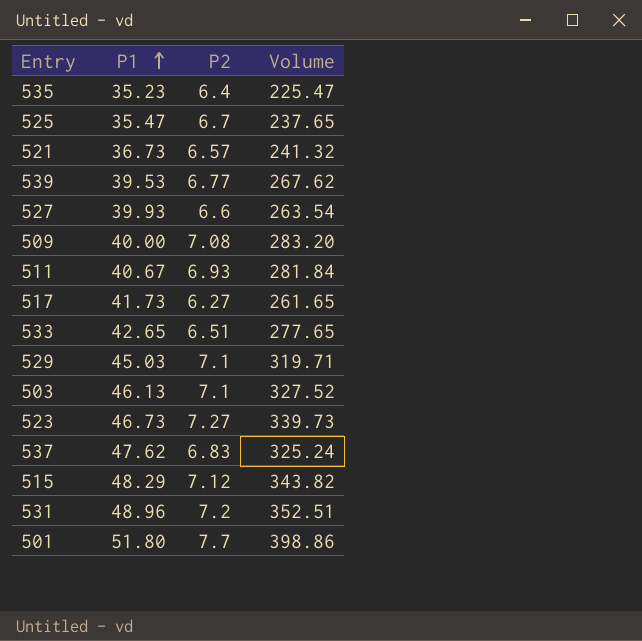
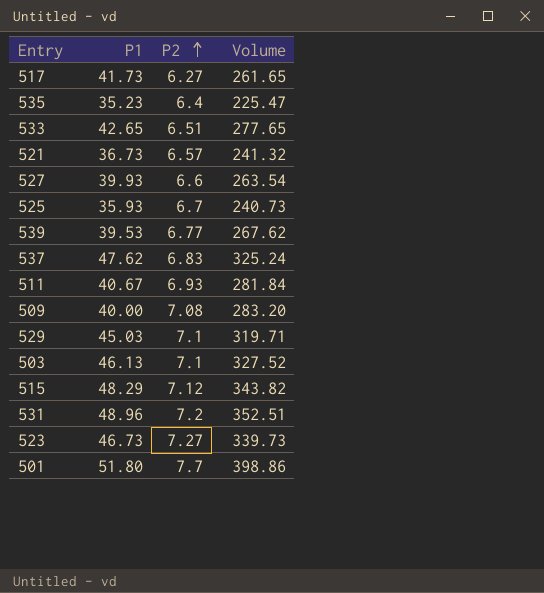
row order: P1 ascending -> P2 ascending
525 | P1: 35.47 -> 35.93
525 | Volume: 237.65 -> 240.73

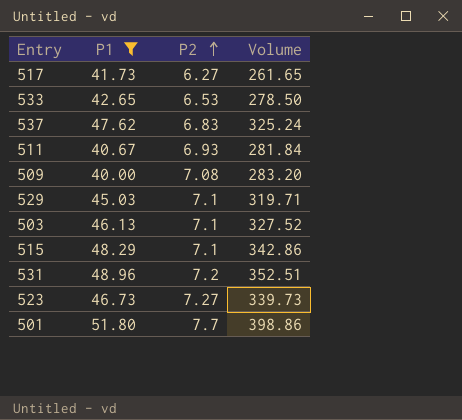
filter: none -> P1 >= 40.00
533 | P2: 6.51 -> 6.53
533 | Volume: 277.65 -> 278.50
515 | P2: 7.12 -> 7.1
515 | Volume: 343.82 -> 342.86

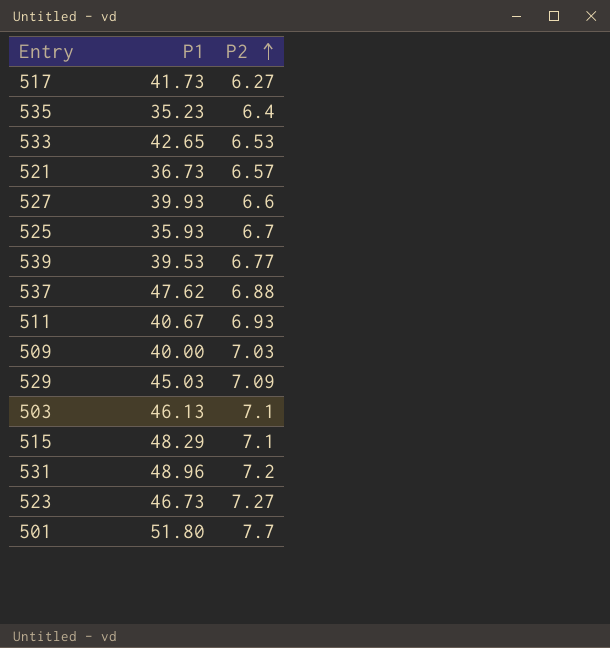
filter: P1 >= 40.00 -> none
column Volume | formula: [P1] * [P2] -> none
537 | P2: 6.83 -> 6.88
509 | P2: 7.08 -> 7.03
529 | P2: 7.1 -> 7.09

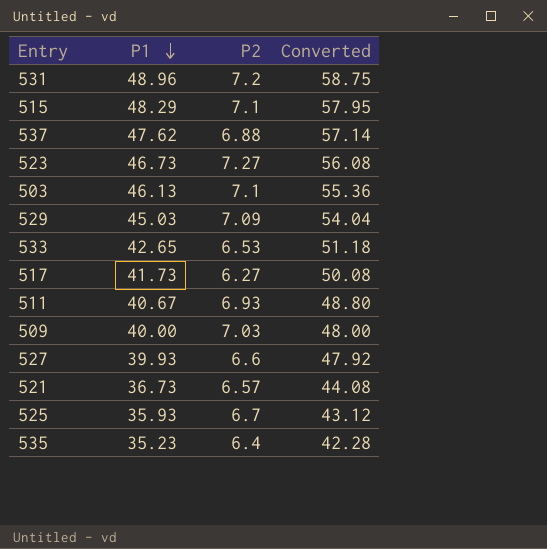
row order: P2 ascending -> P1 descending
column Converted | formula: none -> [P1] * 1.2
row 539: 39.53 | 6.77 -> none
row 501: 51.80 | 7.7 -> none

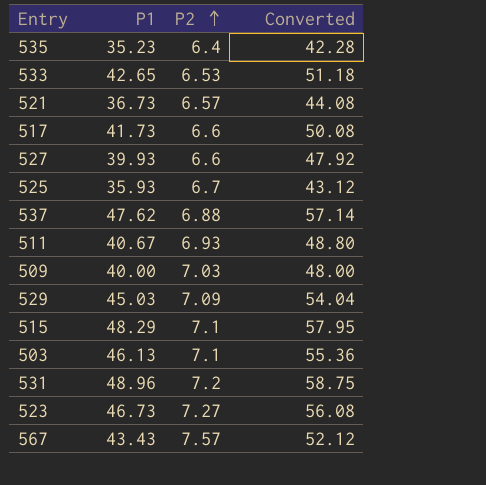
row order: P1 descending -> P2 ascending
517 | P2: 6.27 -> 6.6
row 567: none -> 43.43 | 7.57 | 52.12

